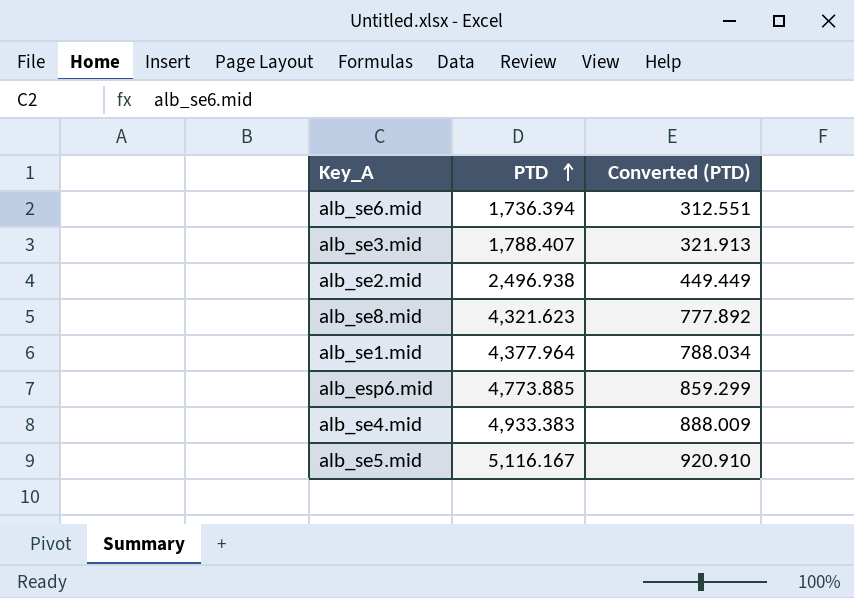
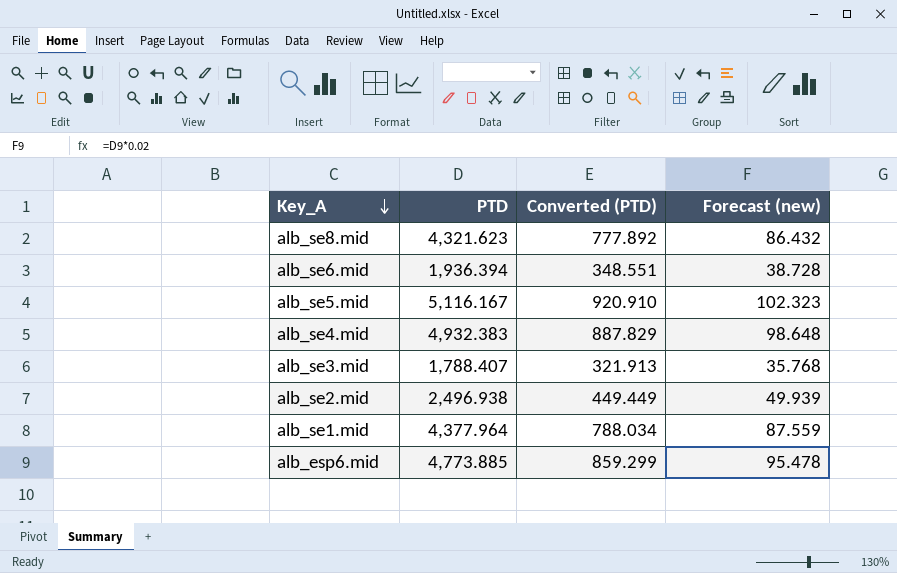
row order: PTD ascending -> Key_A descending
column Forecast (new) | formula: none -> [PTD] * 0.02
alb_se6.mid | PTD: 1,736.394 -> 1,936.394
alb_se6.mid | Converted (PTD): 312.551 -> 348.551
alb_se4.mid | PTD: 4,933.383 -> 4,932.383
alb_se4.mid | Converted (PTD): 888.009 -> 887.829

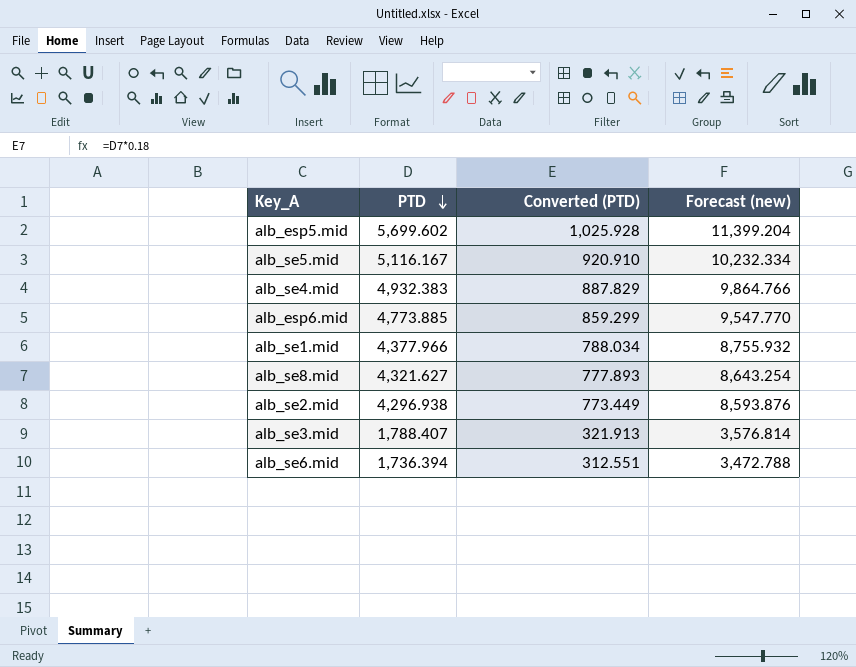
row order: Key_A descending -> PTD descending
column Forecast (new) | formula: [PTD] * 0.02 -> [PTD] * 2
row alb_esp5.mid: none -> 5,699.602 | 1,025.928 | 11,399.204
alb_se1.mid | PTD: 4,377.964 -> 4,377.966
alb_se8.mid | PTD: 4,321.623 -> 4,321.627
alb_se8.mid | Converted (PTD): 777.892 -> 777.893
alb_se2.mid | PTD: 2,496.938 -> 4,296.938
alb_se2.mid | Converted (PTD): 449.449 -> 773.449
alb_se6.mid | PTD: 1,936.394 -> 1,736.394
alb_se6.mid | Converted (PTD): 348.551 -> 312.551

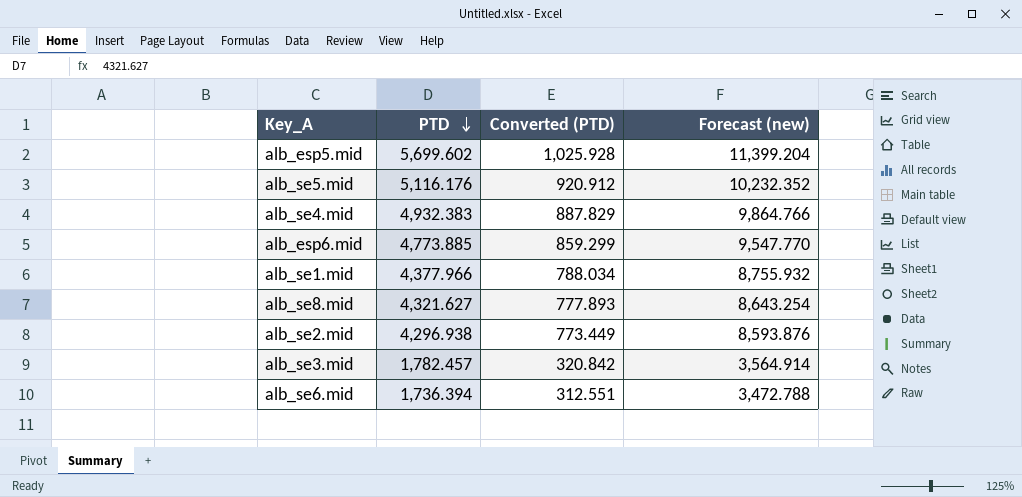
alb_se5.mid | PTD: 5,116.167 -> 5,116.176
alb_se5.mid | Converted (PTD): 920.910 -> 920.912
alb_se5.mid | Forecast (new): 10,232.334 -> 10,232.352
alb_se3.mid | PTD: 1,788.407 -> 1,782.457
alb_se3.mid | Converted (PTD): 321.913 -> 320.842
alb_se3.mid | Forecast (new): 3,576.814 -> 3,564.914

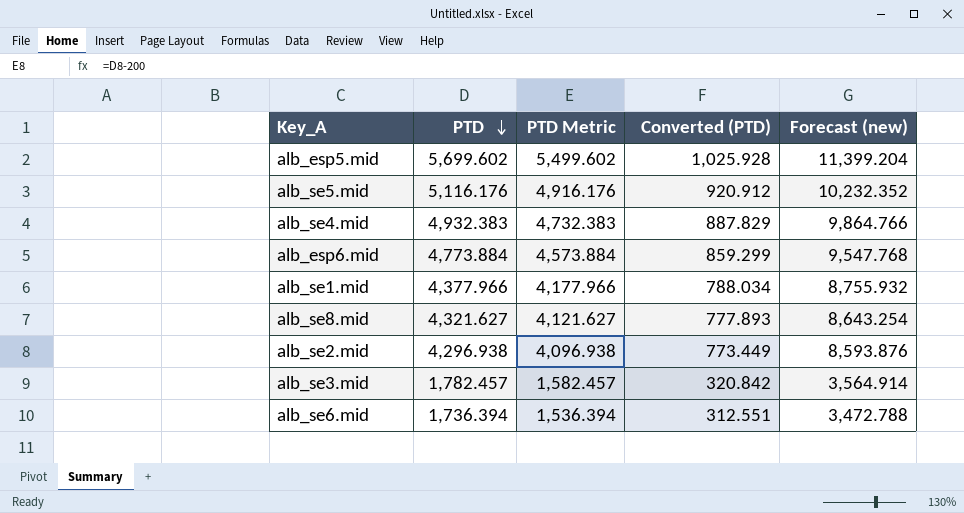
column PTD Metric | formula: none -> [PTD] - 200
alb_esp6.mid | PTD: 4,773.885 -> 4,773.884
alb_esp6.mid | Forecast (new): 9,547.770 -> 9,547.768

